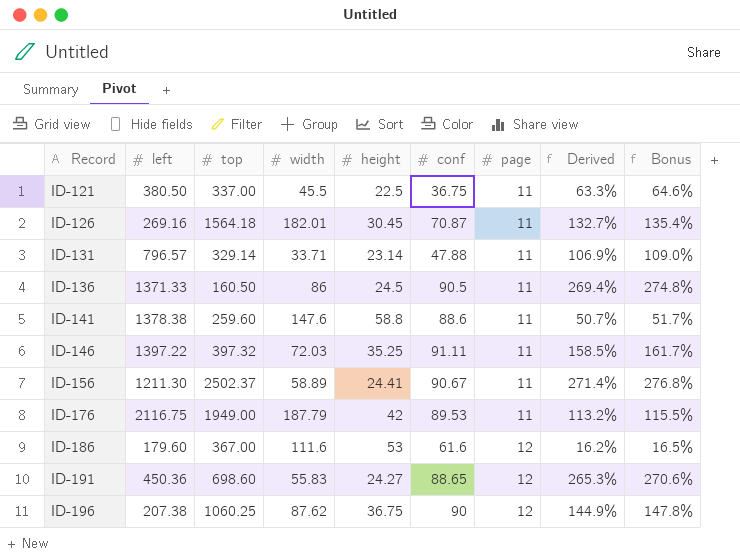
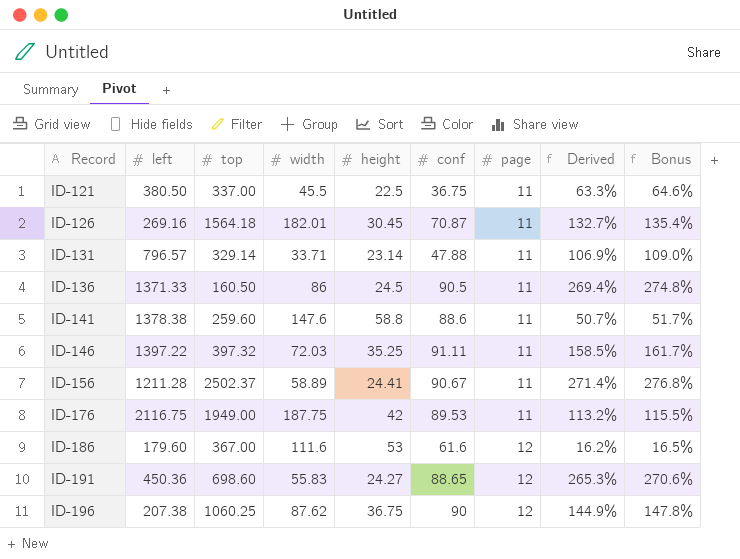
ID-156 | left: 1211.30 -> 1211.28
ID-176 | width: 187.79 -> 187.75

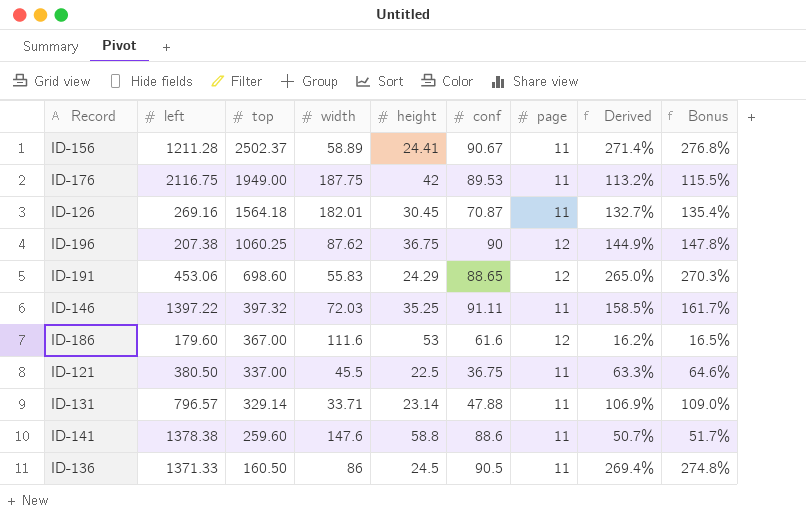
row order: Record ascending -> top descending
ID-191 | left: 450.36 -> 453.06
ID-191 | height: 24.27 -> 24.29
ID-191 | Derived: 265.3% -> 265.0%
ID-191 | Bonus: 270.6% -> 270.3%

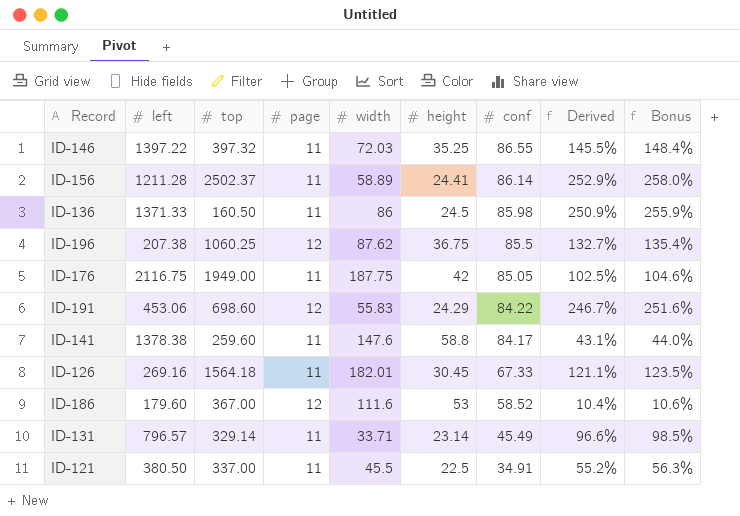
row order: top descending -> conf descending
column page | position: 7 -> 4
ID-146 | conf: 91.11 -> 86.55
ID-146 | Derived: 158.5% -> 145.5%
ID-146 | Bonus: 161.7% -> 148.4%
ID-156 | conf: 90.67 -> 86.14
ID-156 | Derived: 271.4% -> 252.9%
ID-156 | Bonus: 276.8% -> 258.0%
ID-136 | conf: 90.5 -> 85.98
ID-136 | Derived: 269.4% -> 250.9%
ID-136 | Bonus: 274.8% -> 255.9%
ID-196 | conf: 90 -> 85.5
ID-196 | Derived: 144.9% -> 132.7%
ID-196 | Bonus: 147.8% -> 135.4%
ID-176 | conf: 89.53 -> 85.05
ID-176 | Derived: 113.2% -> 102.5%
ID-176 | Bonus: 115.5% -> 104.6%
ID-191 | conf: 88.65 -> 84.22
ID-191 | Derived: 265.0% -> 246.7%
ID-191 | Bonus: 270.3% -> 251.6%
ID-141 | conf: 88.6 -> 84.17
ID-141 | Derived: 50.7% -> 43.1%
ID-141 | Bonus: 51.7% -> 44.0%
ID-126 | conf: 70.87 -> 67.33
ID-126 | Derived: 132.7% -> 121.1%
ID-126 | Bonus: 135.4% -> 123.5%
ID-186 | conf: 61.6 -> 58.52
ID-186 | Derived: 16.2% -> 10.4%
ID-186 | Bonus: 16.5% -> 10.6%
ID-131 | conf: 47.88 -> 45.49
ID-131 | Derived: 106.9% -> 96.6%
ID-131 | Bonus: 109.0% -> 98.5%
ID-121 | conf: 36.75 -> 34.91
ID-121 | Derived: 63.3% -> 55.2%
ID-121 | Bonus: 64.6% -> 56.3%

